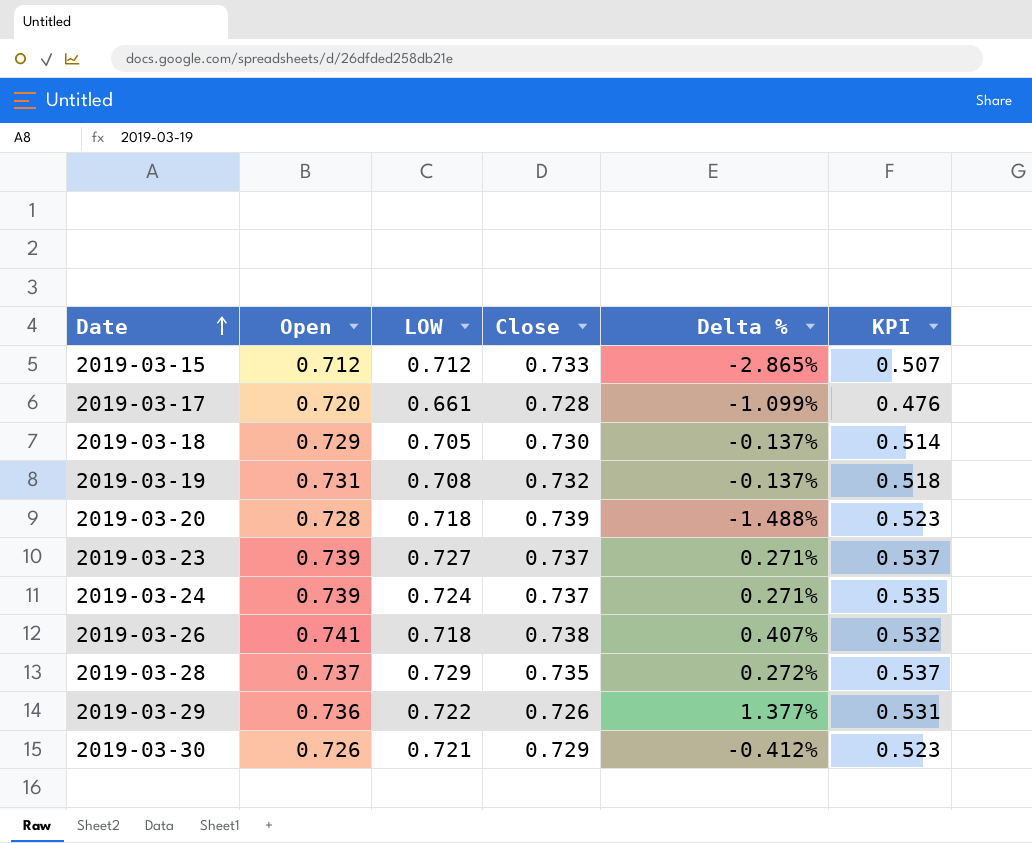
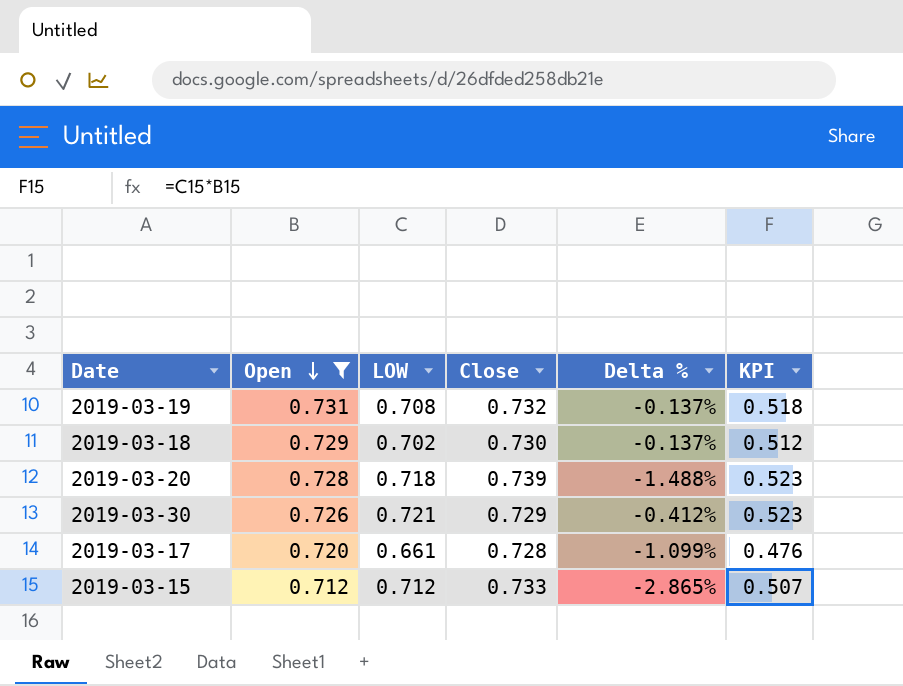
filter: none -> Open <= 0.731
row order: Date ascending -> Open descending
2019-03-18 | LOW: 0.705 -> 0.702
2019-03-18 | KPI: 0.514 -> 0.512

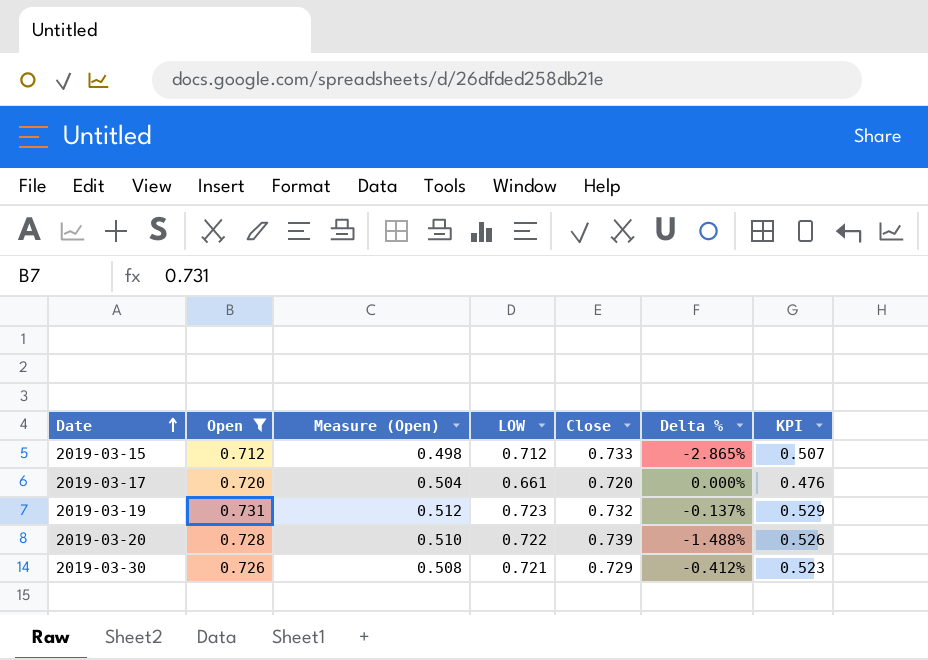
row order: Open descending -> Date ascending
column Measure (Open) | formula: none -> [Open] * 0.7
row 2019-03-18: 0.729 | 0.702 | 0.730 | -0.137% | 0.512 -> none
2019-03-17 | Close: 0.728 -> 0.720
2019-03-17 | Delta %: -1.099% -> 0.000%
2019-03-19 | LOW: 0.708 -> 0.723
2019-03-19 | KPI: 0.518 -> 0.529
2019-03-20 | LOW: 0.718 -> 0.722
2019-03-20 | KPI: 0.523 -> 0.526

